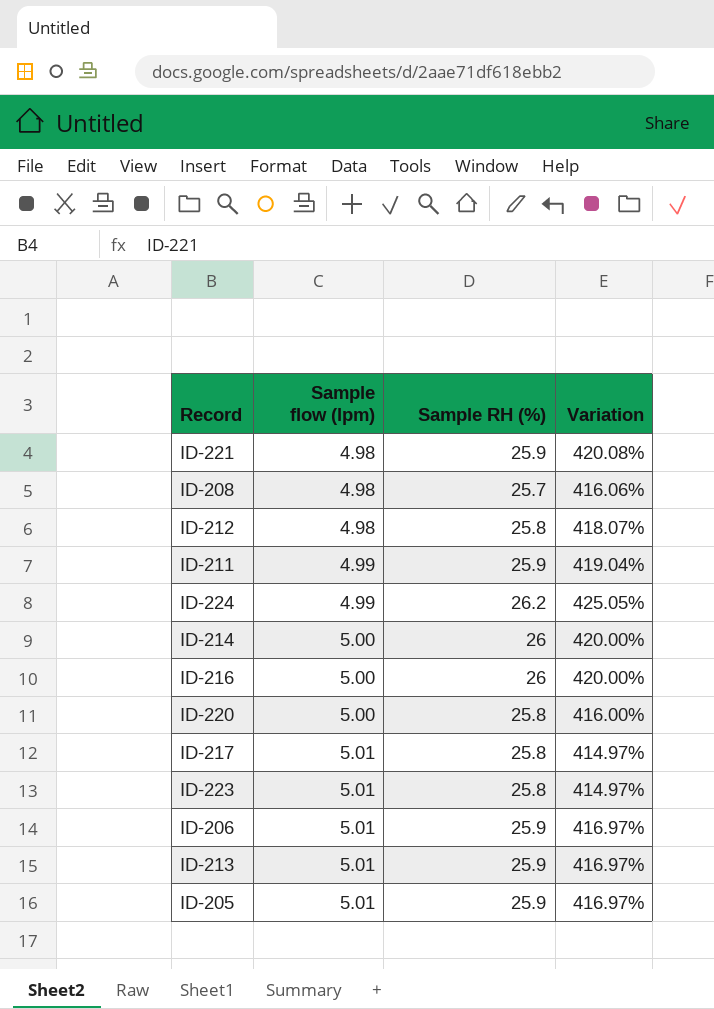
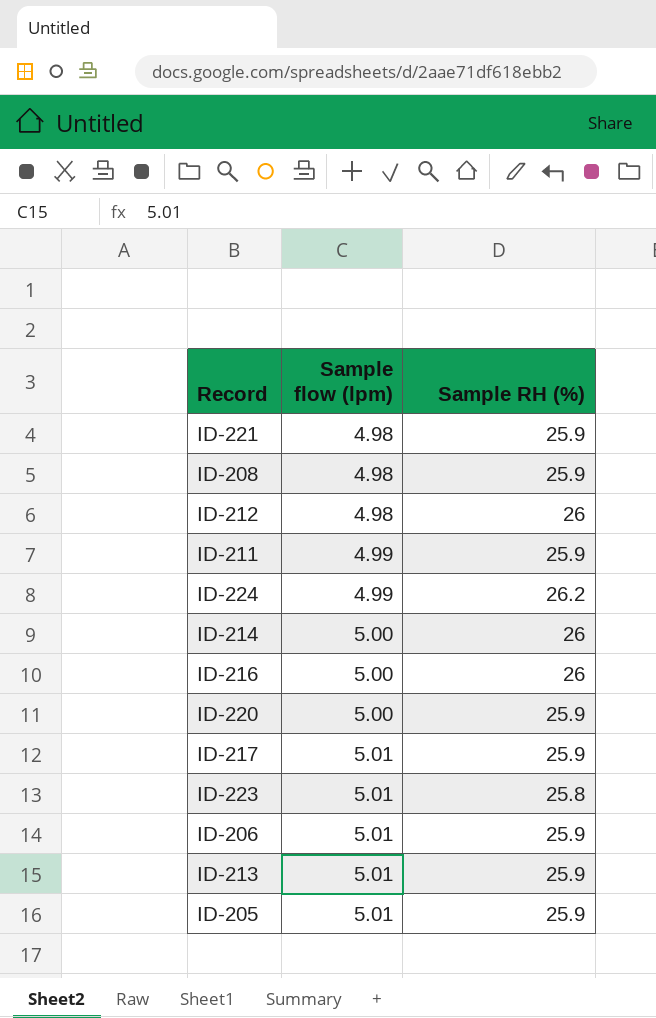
column Variation | formula: ([Sample RH (%)] - [Sample flow (lpm)]) / [Sample flow (lpm)] -> none
ID-208 | Sample RH (%): 25.7 -> 25.9
ID-212 | Sample RH (%): 25.8 -> 26
ID-220 | Sample RH (%): 25.8 -> 25.9
ID-217 | Sample RH (%): 25.8 -> 25.9

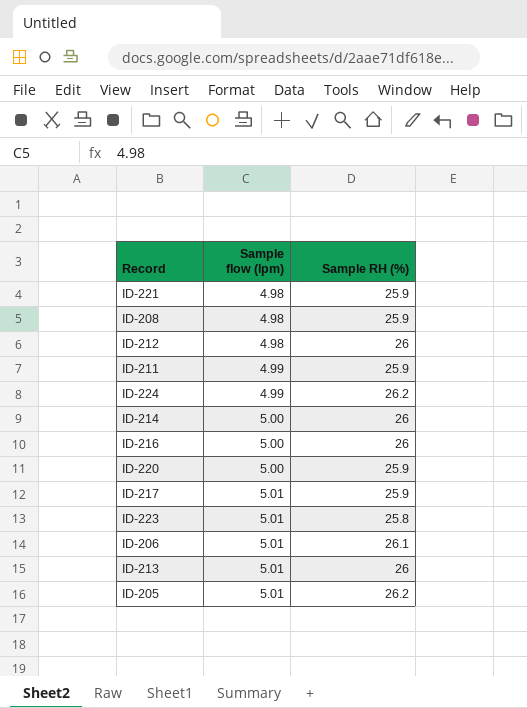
ID-206 | Sample RH (%): 25.9 -> 26.1
ID-213 | Sample RH (%): 25.9 -> 26
ID-205 | Sample RH (%): 25.9 -> 26.2

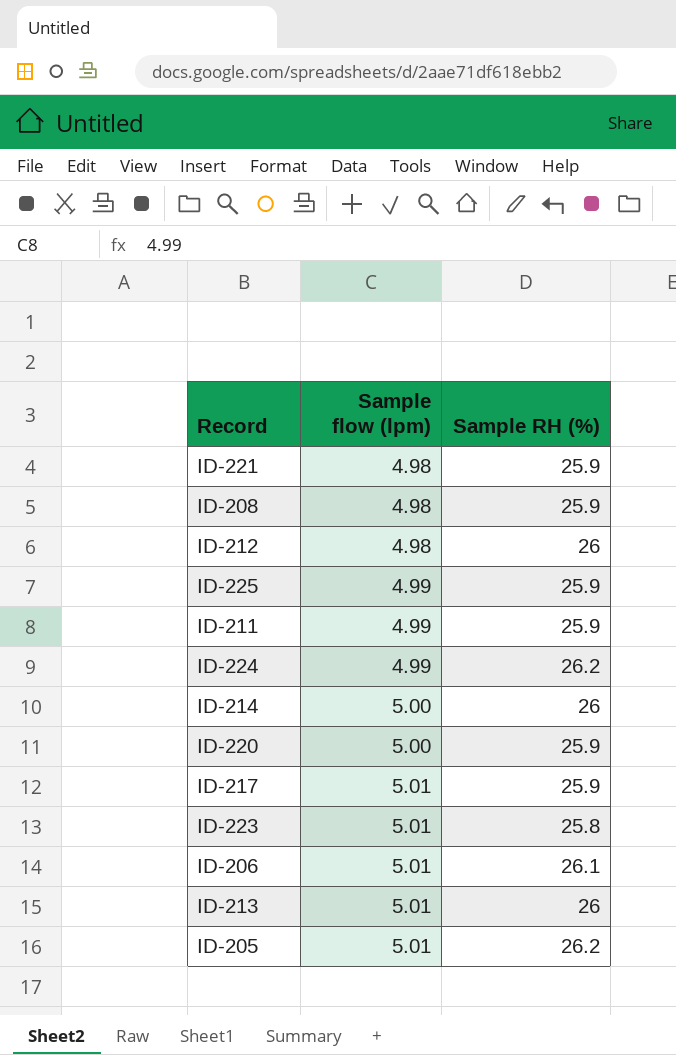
row ID-216: 5.00 | 26 -> none
row ID-225: none -> 4.99 | 25.9

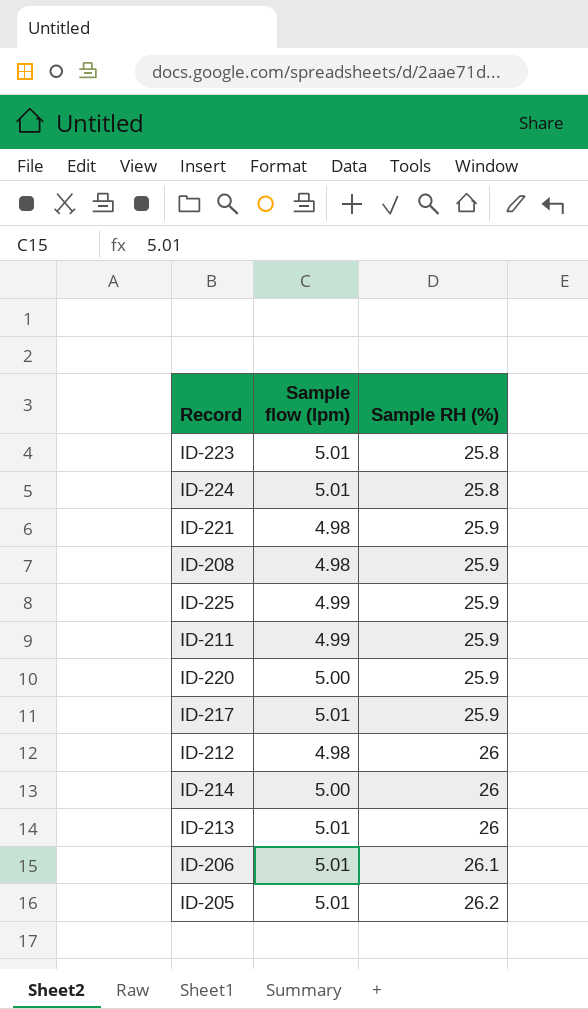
row order: Sample flow (lpm) ascending -> Sample RH (%) ascending
ID-224 | Sample flow (lpm): 4.99 -> 5.01
ID-224 | Sample RH (%): 26.2 -> 25.8

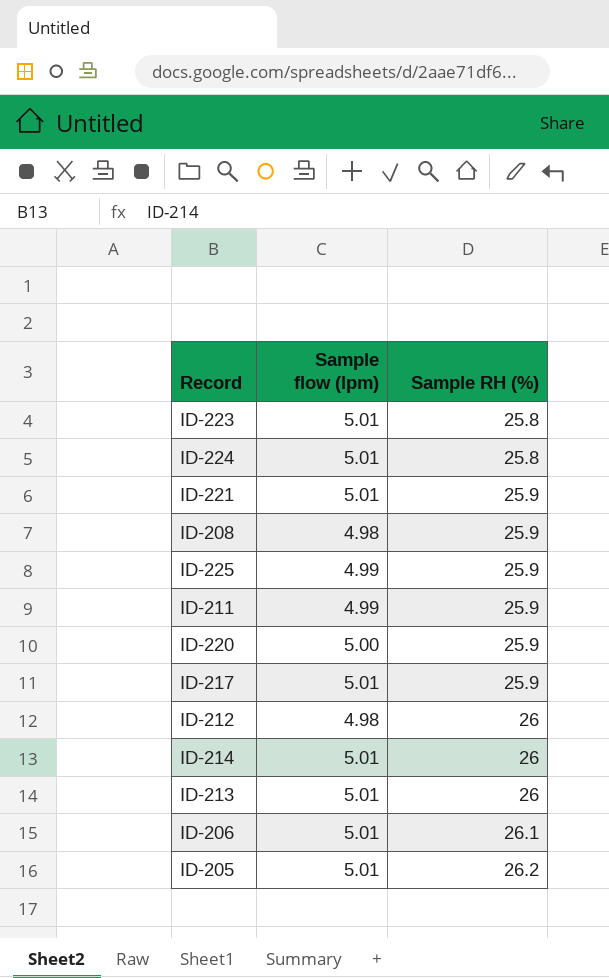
ID-221 | Sample flow (lpm): 4.98 -> 5.01
ID-214 | Sample flow (lpm): 5.00 -> 5.01

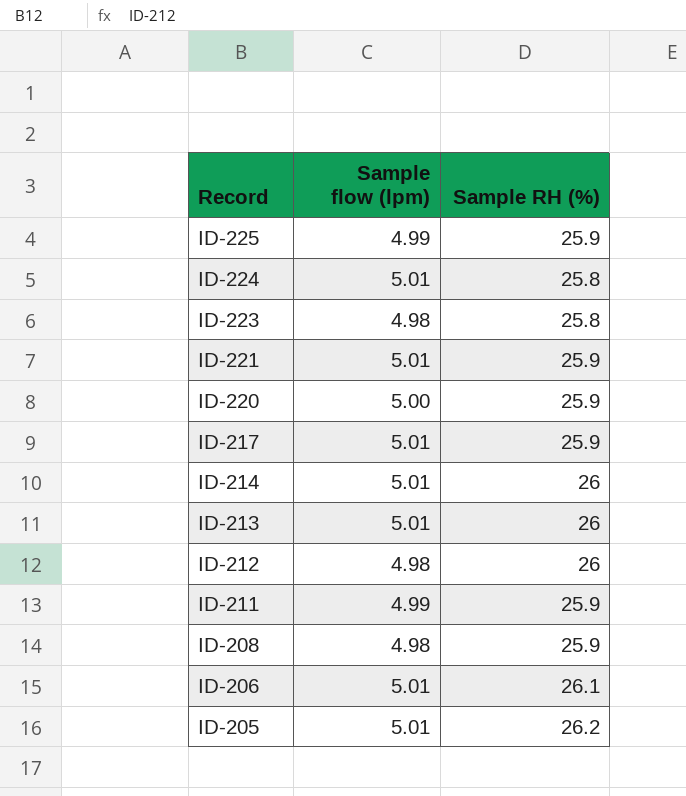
row order: Sample RH (%) ascending -> Record descending
ID-223 | Sample flow (lpm): 5.01 -> 4.98

